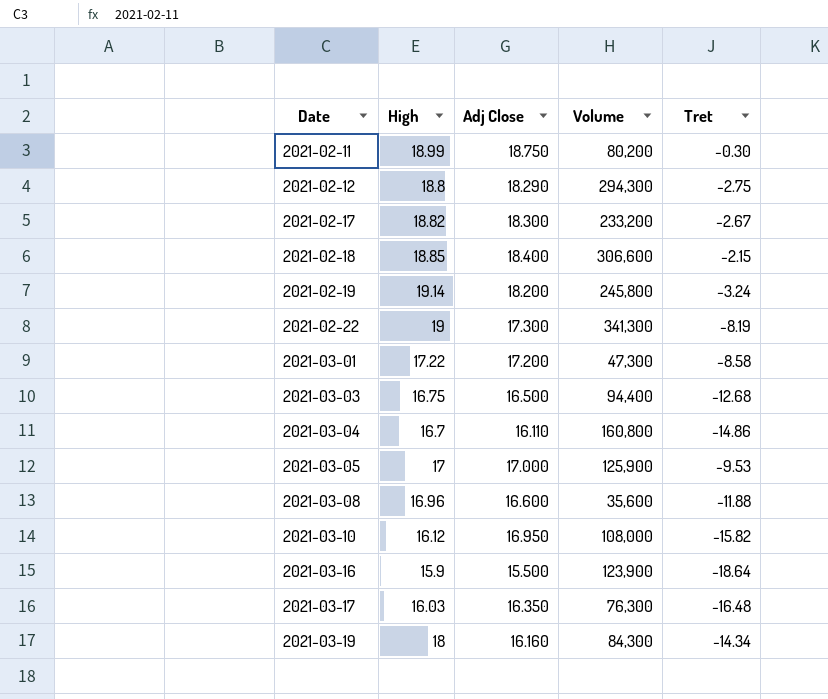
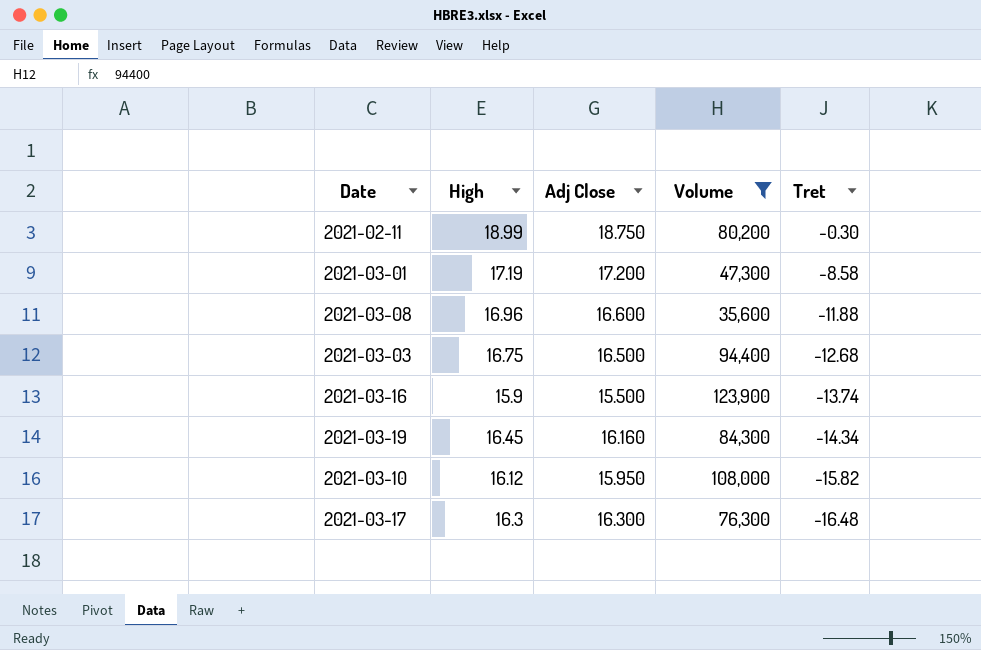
filter: none -> Volume <= 123,900
row order: Date ascending -> Tret descending
2021-03-01 | High: 17.22 -> 17.19
2021-03-16 | Tret: -18.64 -> -13.74
2021-03-19 | High: 18 -> 16.45
2021-03-10 | Adj Close: 16.950 -> 15.950
2021-03-17 | High: 16.03 -> 16.3
2021-03-17 | Adj Close: 16.350 -> 16.300

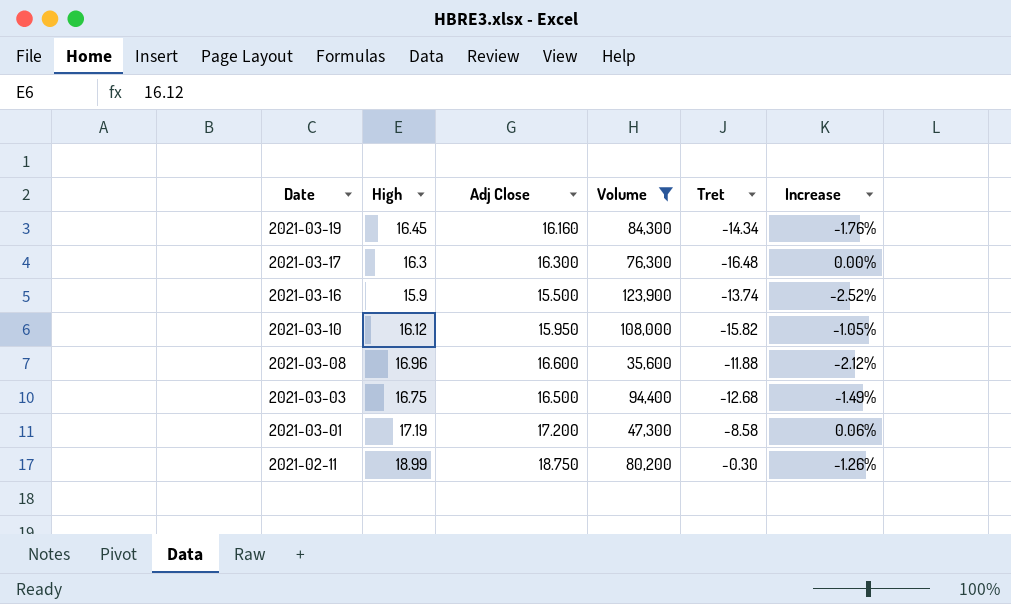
row order: Tret descending -> Date descending
column Increase | formula: none -> ([Adj Close] - [High]) / [High]

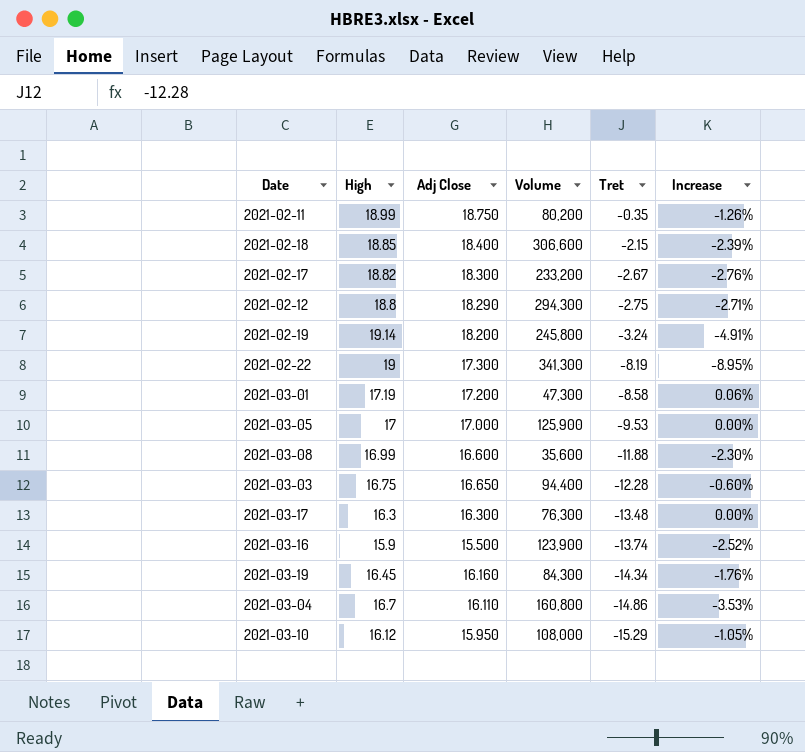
filter: Volume <= 123,900 -> none
row order: Date descending -> Tret descending
2021-02-11 | Tret: -0.30 -> -0.35
2021-03-08 | High: 16.96 -> 16.99
2021-03-08 | Increase: -2.12% -> -2.30%
2021-03-03 | Adj Close: 16.500 -> 16.650
2021-03-03 | Tret: -12.68 -> -12.28
2021-03-03 | Increase: -1.49% -> -0.60%
2021-03-17 | Tret: -16.48 -> -13.48
2021-03-10 | Tret: -15.82 -> -15.29

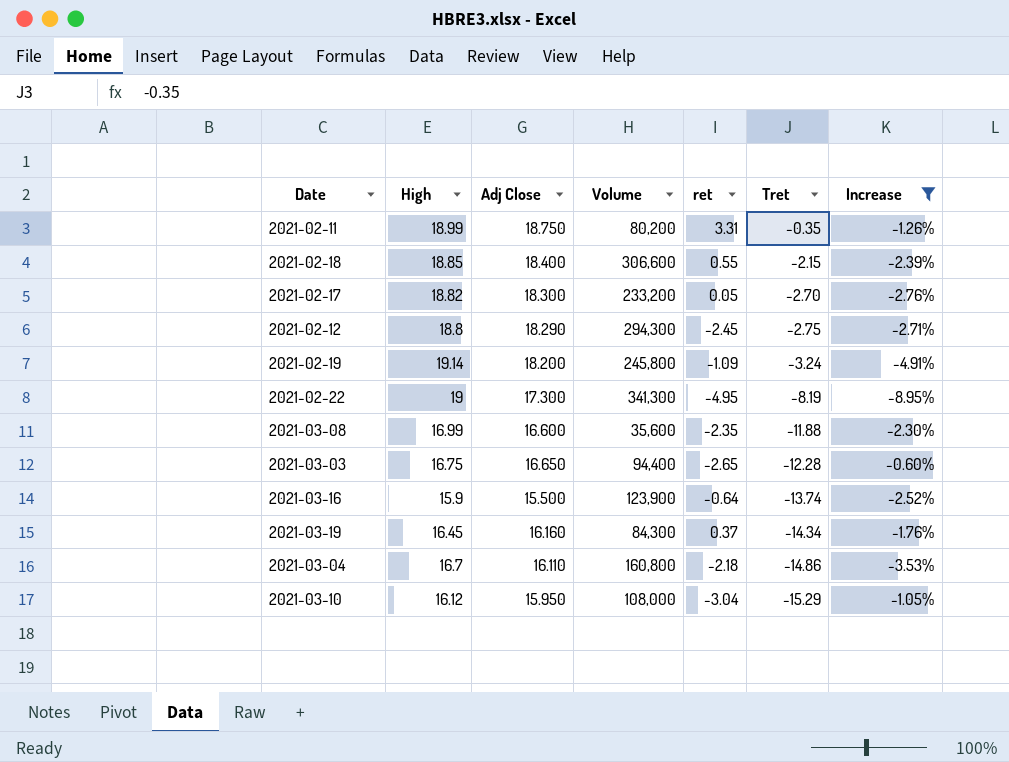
filter: none -> Increase <= -0.60%
column ret | position: none -> 5
2021-02-17 | Tret: -2.67 -> -2.70

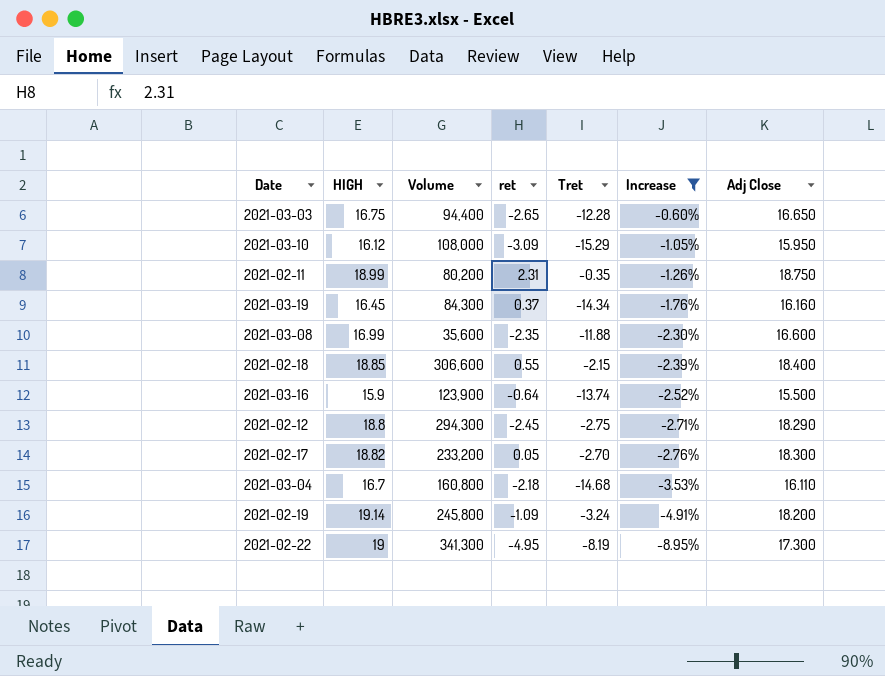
row order: Tret descending -> Increase descending
column name: High -> HIGH
column Adj Close | position: 3 -> 7
2021-03-10 | ret: -3.04 -> -3.09
2021-02-11 | ret: 3.31 -> 2.31
2021-03-04 | Tret: -14.86 -> -14.68

